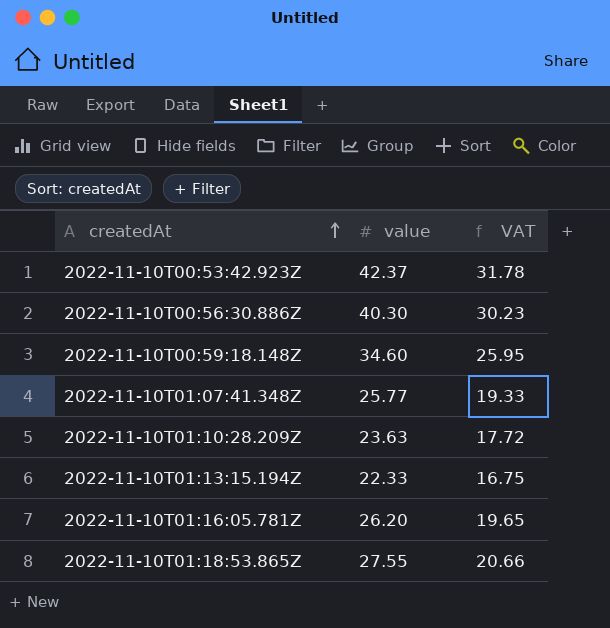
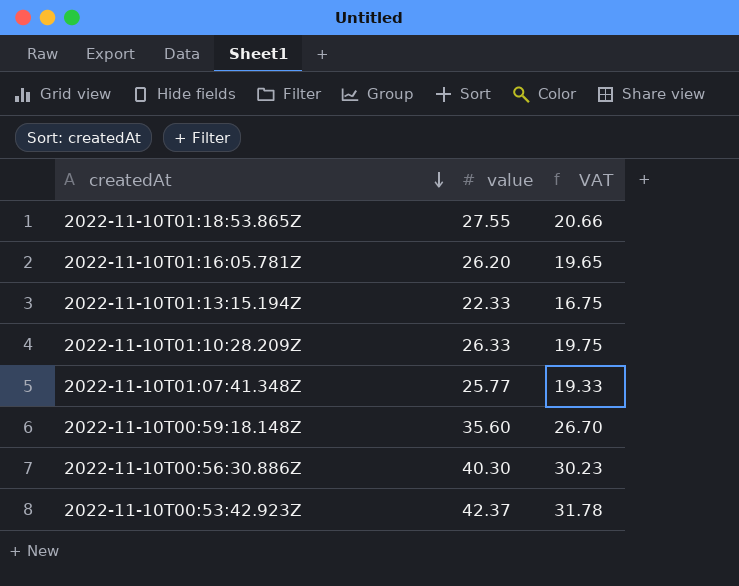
row order: createdAt ascending -> createdAt descending
2022-11-10T01:10:28.209Z | value: 23.63 -> 26.33
2022-11-10T01:10:28.209Z | VAT: 17.72 -> 19.75
2022-11-10T00:59:18.148Z | value: 34.60 -> 35.60
2022-11-10T00:59:18.148Z | VAT: 25.95 -> 26.70

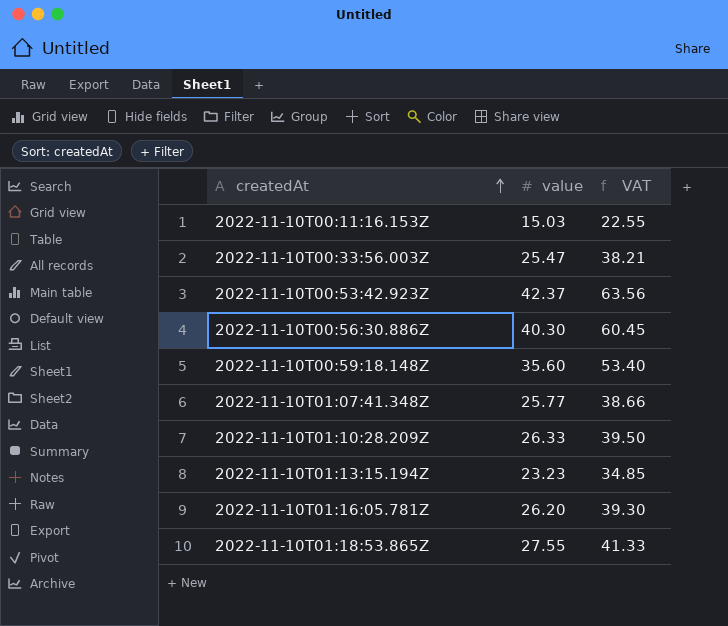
row order: createdAt descending -> createdAt ascending
column VAT | formula: [value] * 0.75 -> [value] * 1.5
row 2022-11-10T00:11:16.153Z: none -> 15.03 | 22.55
row 2022-11-10T00:33:56.003Z: none -> 25.47 | 38.21
2022-11-10T01:13:15.194Z | value: 22.33 -> 23.23

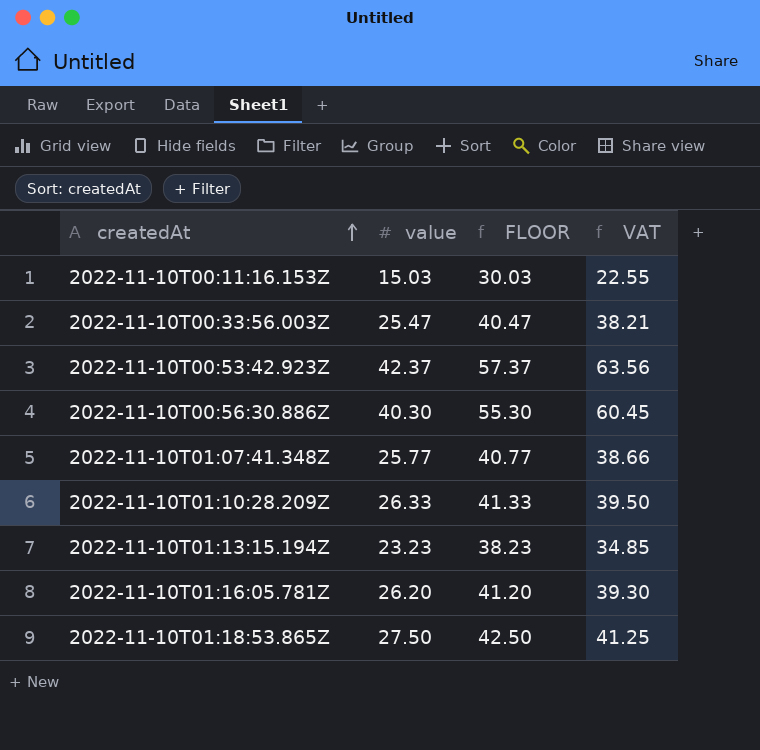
column FLOOR | formula: none -> [value] + 15
row 2022-11-10T00:59:18.148Z: 35.60 | 53.40 -> none
2022-11-10T01:18:53.865Z | value: 27.55 -> 27.50
2022-11-10T01:18:53.865Z | VAT: 41.33 -> 41.25

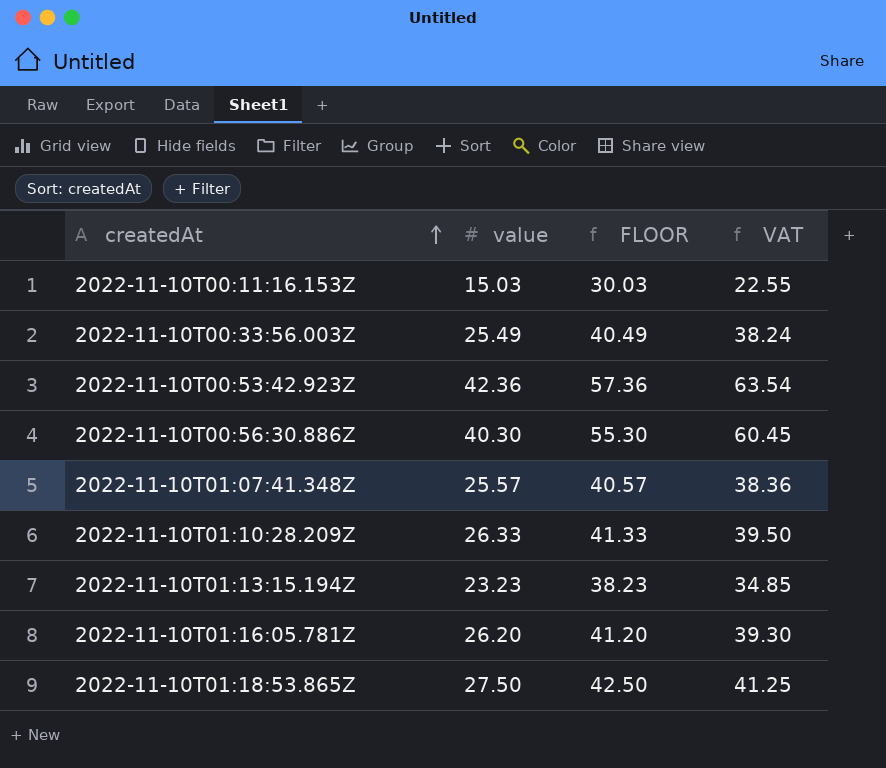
2022-11-10T00:33:56.003Z | value: 25.47 -> 25.49
2022-11-10T00:33:56.003Z | FLOOR: 40.47 -> 40.49
2022-11-10T00:33:56.003Z | VAT: 38.21 -> 38.24
2022-11-10T00:53:42.923Z | value: 42.37 -> 42.36
2022-11-10T00:53:42.923Z | FLOOR: 57.37 -> 57.36
2022-11-10T00:53:42.923Z | VAT: 63.56 -> 63.54
2022-11-10T01:07:41.348Z | value: 25.77 -> 25.57
2022-11-10T01:07:41.348Z | FLOOR: 40.77 -> 40.57
2022-11-10T01:07:41.348Z | VAT: 38.66 -> 38.36

